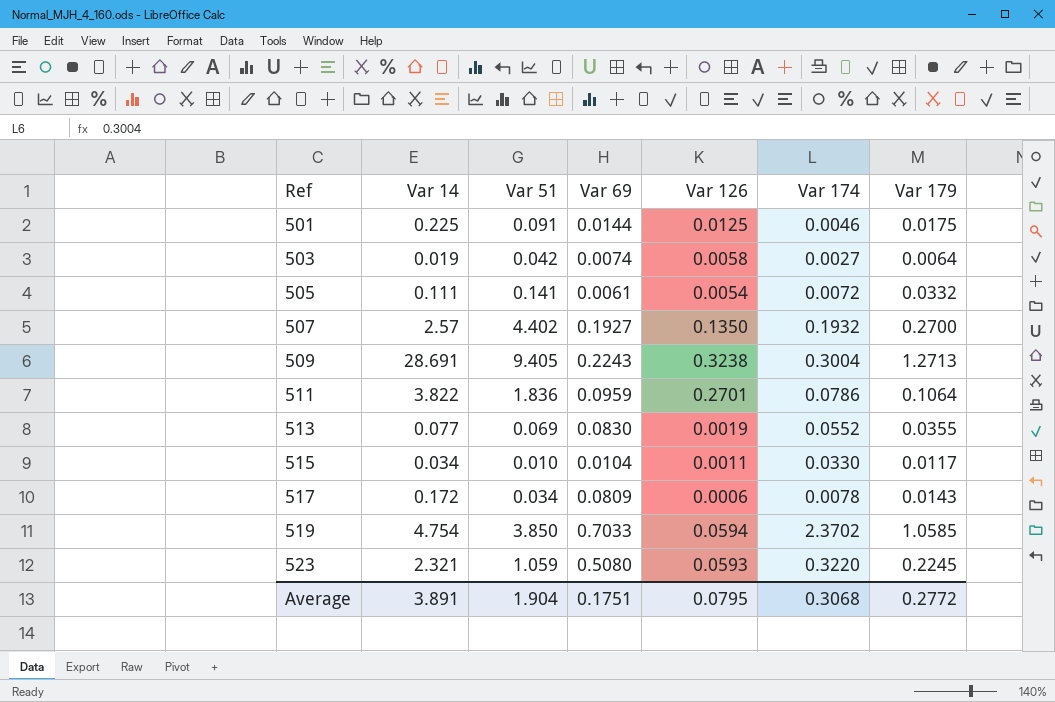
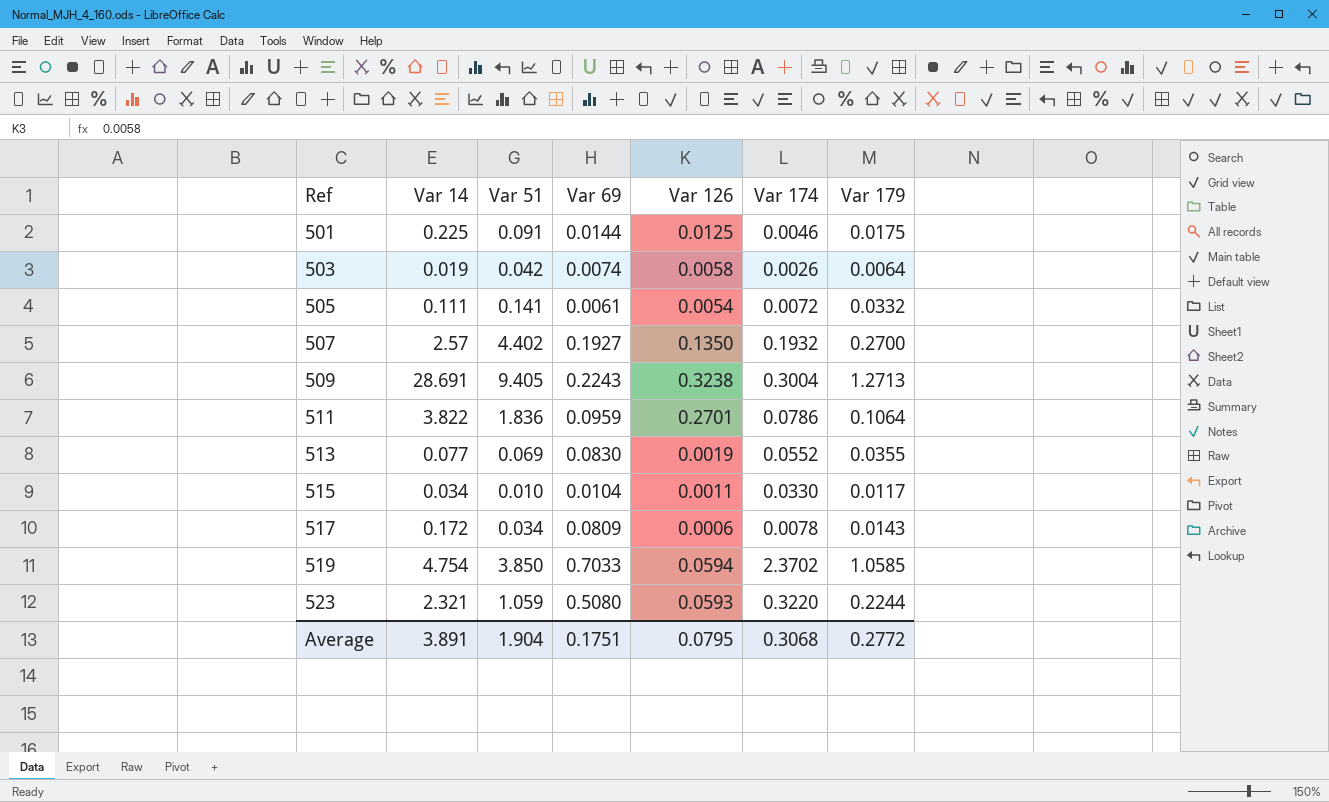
503 | Var 174: 0.0027 -> 0.0026
523 | Var 179: 0.2245 -> 0.2244

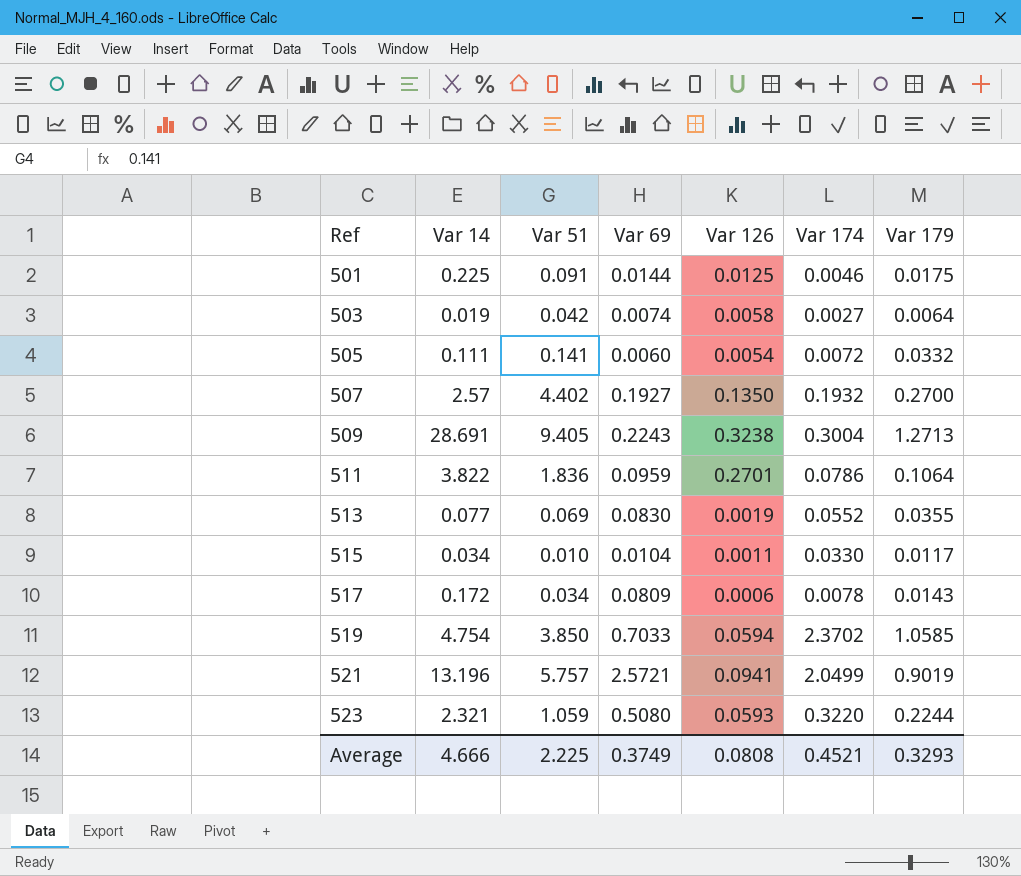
503 | Var 174: 0.0026 -> 0.0027
505 | Var 69: 0.0061 -> 0.0060
row 521: none -> 13.196 | 5.757 | 2.5721 | 0.0941 | 2.0499 | 0.9019
Average | Var 14: 3.891 -> 4.666
Average | Var 51: 1.904 -> 2.225
Average | Var 69: 0.1751 -> 0.3749
Average | Var 126: 0.0795 -> 0.0808
Average | Var 174: 0.3068 -> 0.4521
Average | Var 179: 0.2772 -> 0.3293

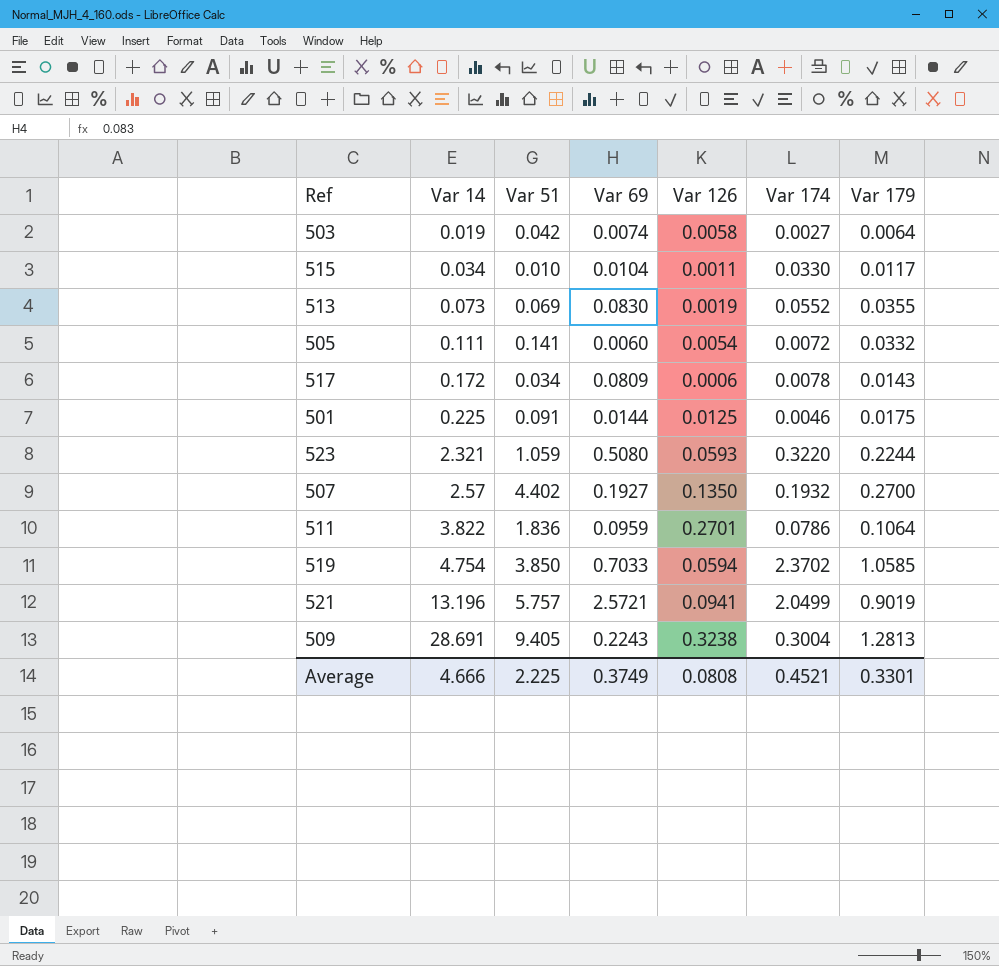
row order: Ref ascending -> Var 14 ascending
513 | Var 14: 0.077 -> 0.073
509 | Var 179: 1.2713 -> 1.2813
Average | Var 179: 0.3293 -> 0.3301

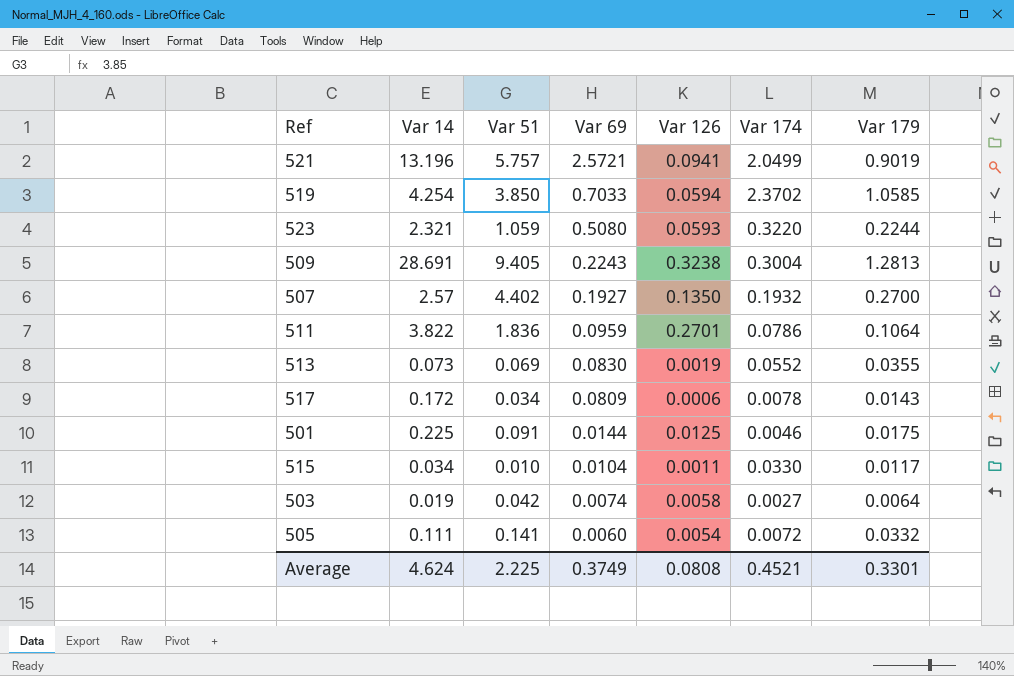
row order: Var 14 ascending -> Var 69 descending
519 | Var 14: 4.754 -> 4.254
Average | Var 14: 4.666 -> 4.624

